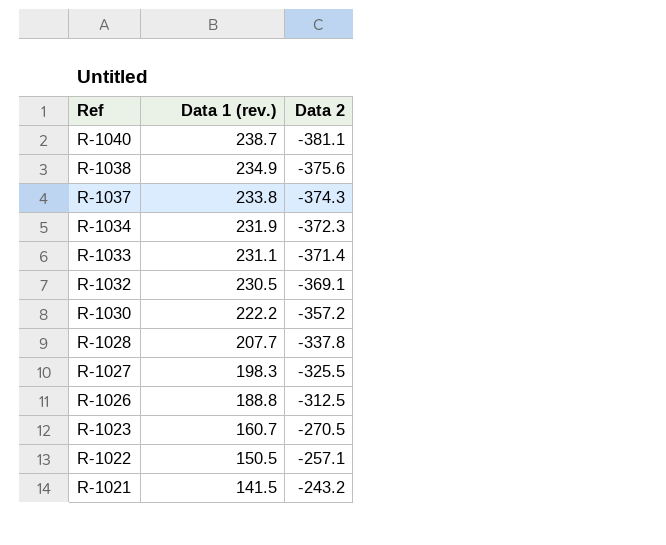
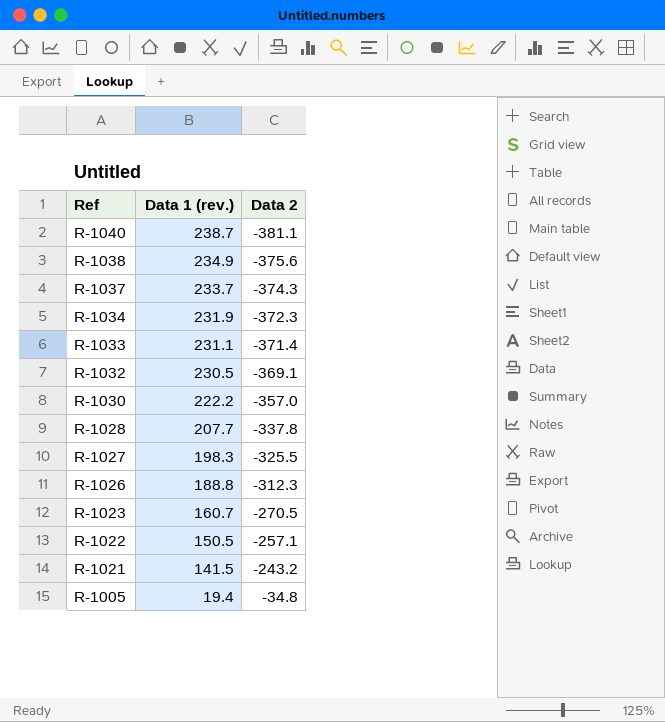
R-1037 | Data 1 (rev.): 233.8 -> 233.7
R-1030 | Data 2: -357.2 -> -357.0
R-1026 | Data 2: -312.5 -> -312.3
row R-1005: none -> 19.4 | -34.8

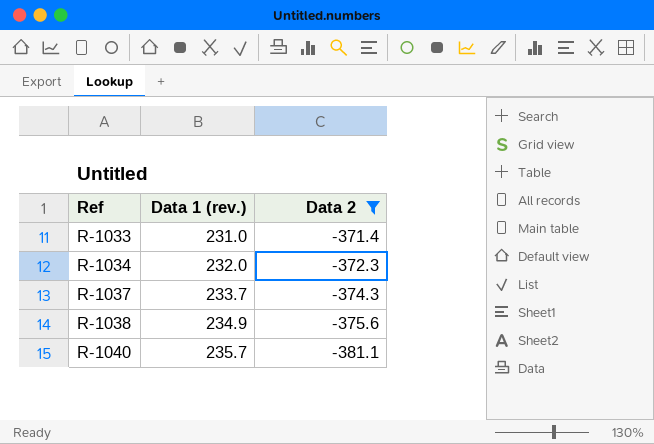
filter: none -> Data 2 <= -371.4
row order: Ref descending -> Ref ascending
R-1033 | Data 1 (rev.): 231.1 -> 231.0
R-1034 | Data 1 (rev.): 231.9 -> 232.0
R-1040 | Data 1 (rev.): 238.7 -> 235.7

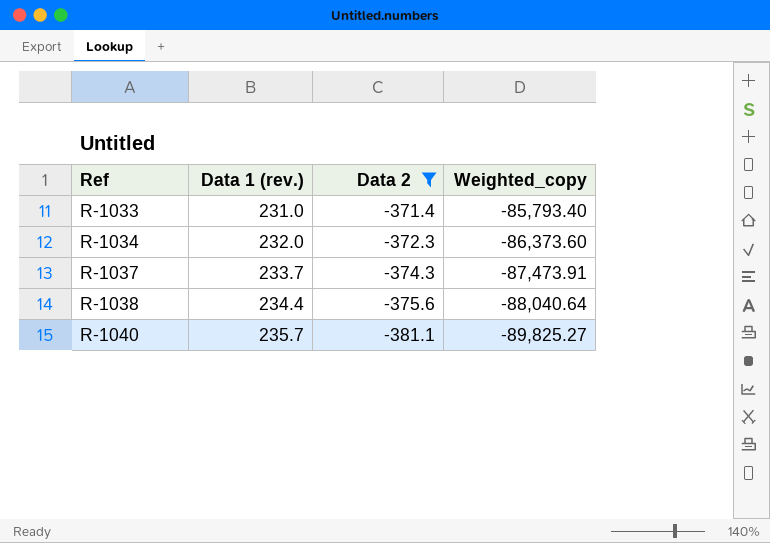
column Weighted_copy | formula: none -> [Data 1 (rev.)] * [Data 2]
R-1038 | Data 1 (rev.): 234.9 -> 234.4

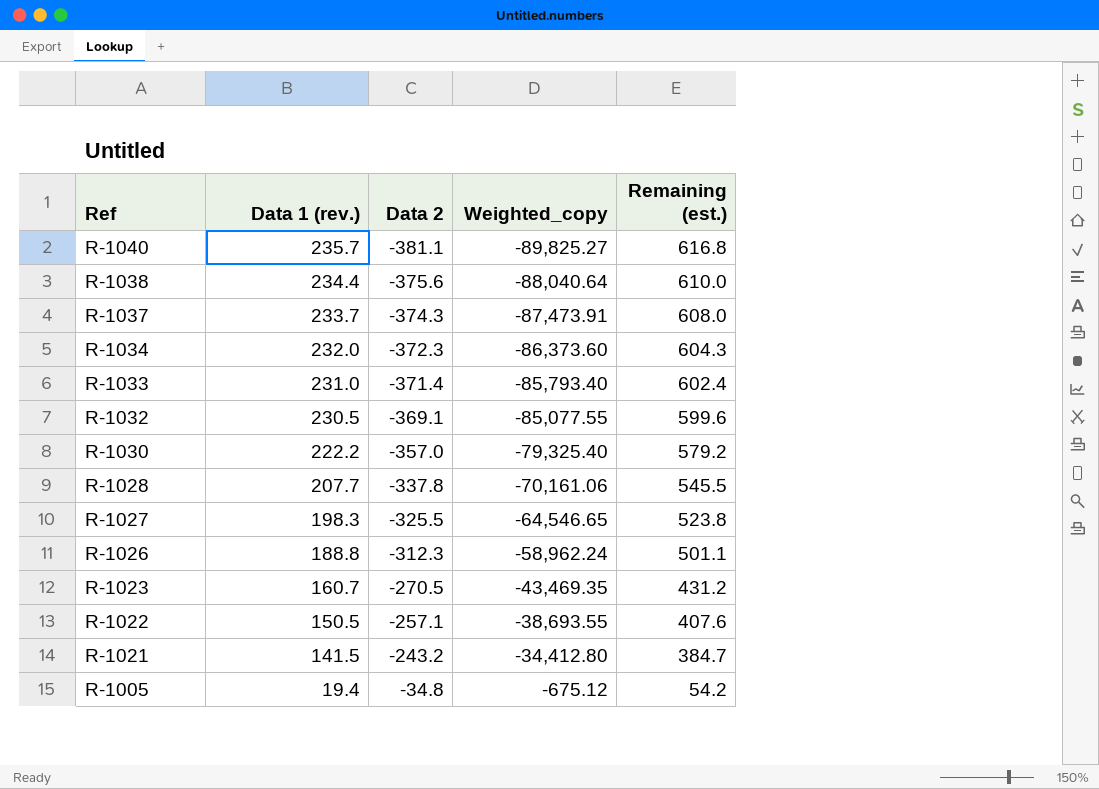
filter: Data 2 <= -371.4 -> none
row order: Ref ascending -> Ref descending
column Remaining (est.) | formula: none -> [Data 1 (rev.)] - [Data 2]

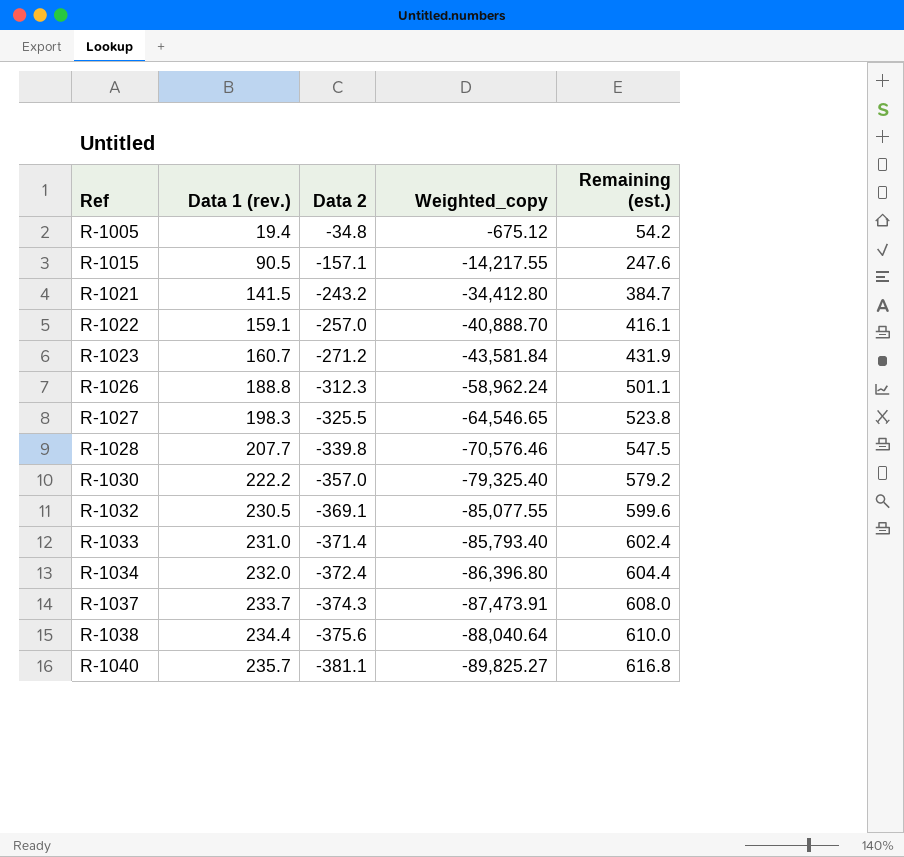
row order: Ref descending -> Ref ascending
row R-1015: none -> 90.5 | -157.1 | -14,217.55 | 247.6
R-1022 | Data 1 (rev.): 150.5 -> 159.1
R-1022 | Data 2: -257.1 -> -257.0
R-1022 | Weighted_copy: -38,693.55 -> -40,888.70
R-1022 | Remaining (est.): 407.6 -> 416.1
R-1023 | Data 2: -270.5 -> -271.2
R-1023 | Weighted_copy: -43,469.35 -> -43,581.84
R-1023 | Remaining (est.): 431.2 -> 431.9
R-1028 | Data 2: -337.8 -> -339.8
R-1028 | Weighted_copy: -70,161.06 -> -70,576.46
R-1028 | Remaining (est.): 545.5 -> 547.5
R-1034 | Data 2: -372.3 -> -372.4
R-1034 | Weighted_copy: -86,373.60 -> -86,396.80
R-1034 | Remaining (est.): 604.3 -> 604.4

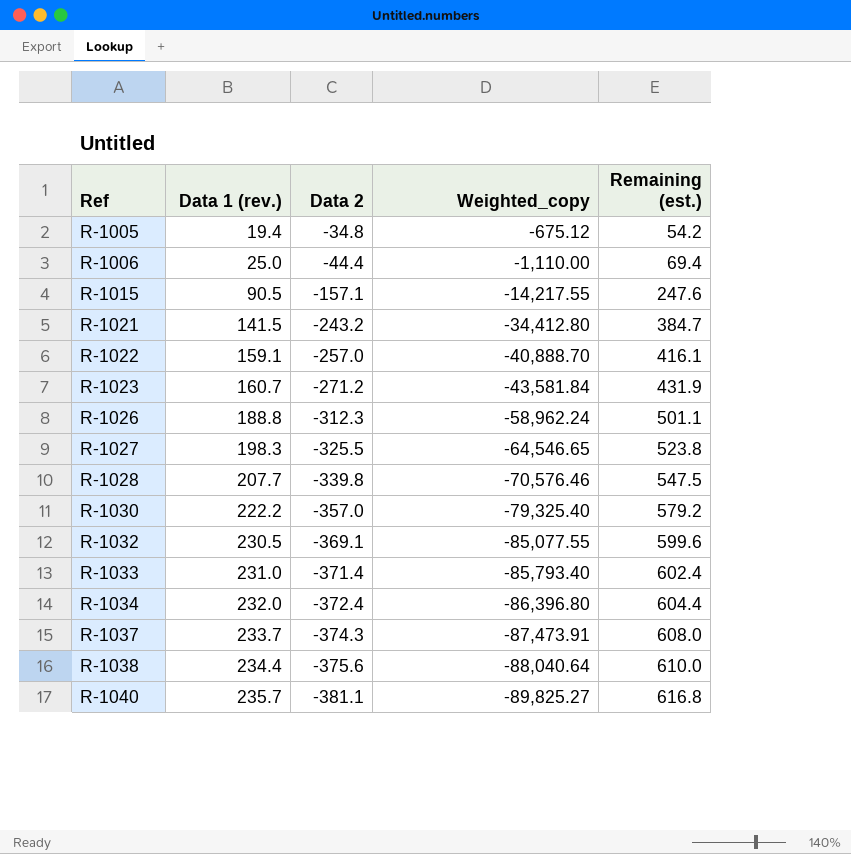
row R-1006: none -> 25.0 | -44.4 | -1,110.00 | 69.4

